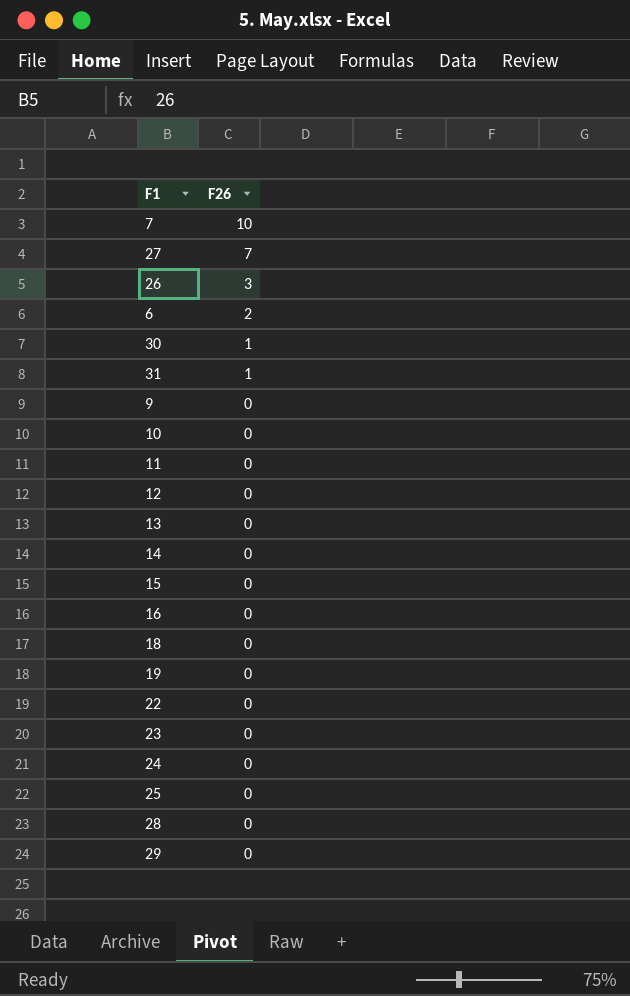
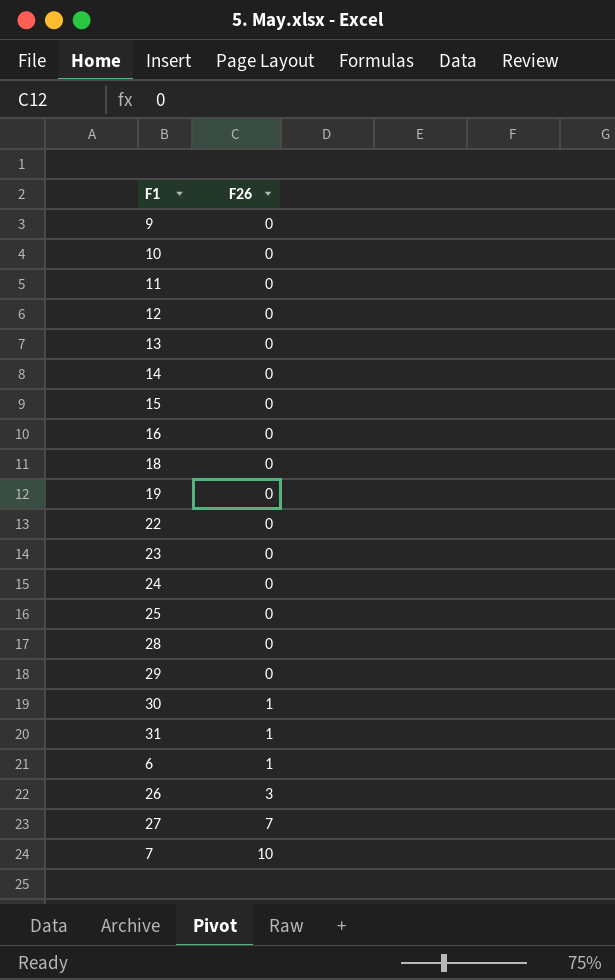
row order: F26 descending -> F26 ascending
6 | F26: 2 -> 1

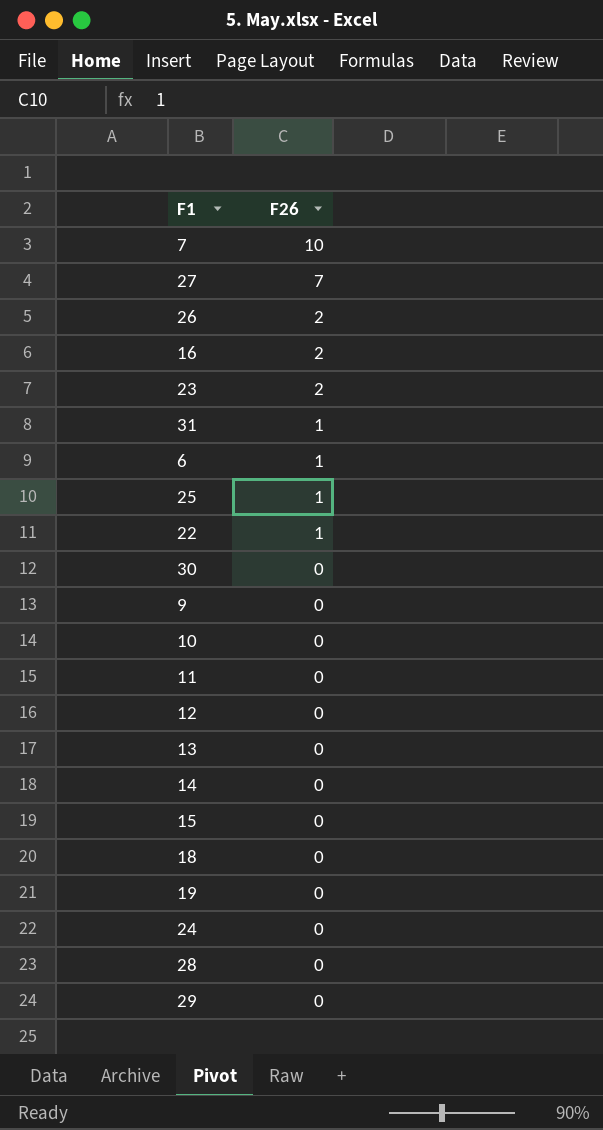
row order: F26 ascending -> F26 descending
26 | F26: 3 -> 2
16 | F26: 0 -> 2
23 | F26: 0 -> 2
25 | F26: 0 -> 1
22 | F26: 0 -> 1
30 | F26: 1 -> 0

